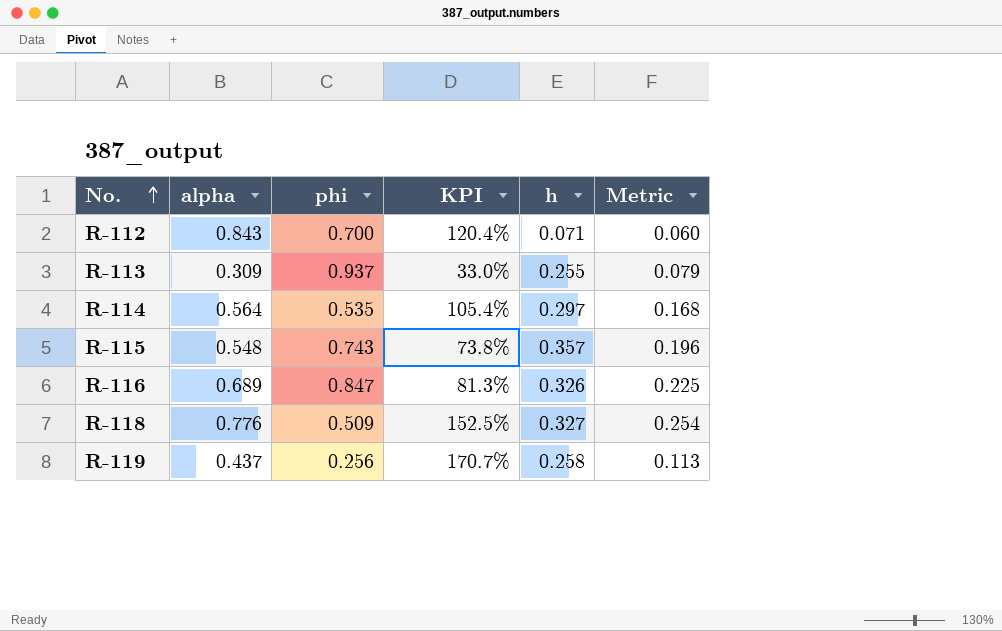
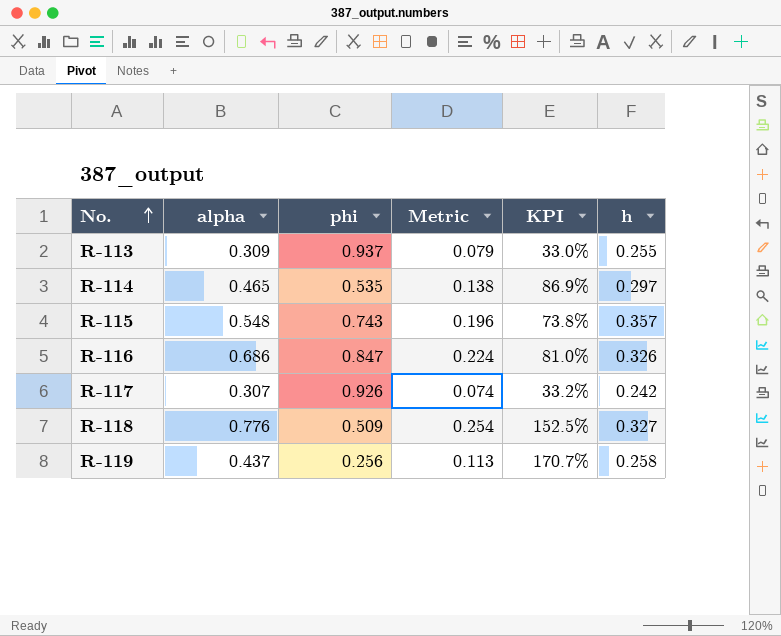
column Metric | position: 6 -> 4
row R-112: 0.843 | 0.700 | 120.4% | 0.071 | 0.060 -> none
R-114 | alpha: 0.564 -> 0.465
R-114 | Metric: 0.168 -> 0.138
R-114 | KPI: 105.4% -> 86.9%
R-116 | alpha: 0.689 -> 0.686
R-116 | Metric: 0.225 -> 0.224
R-116 | KPI: 81.3% -> 81.0%
row R-117: none -> 0.307 | 0.926 | 0.074 | 33.2% | 0.242

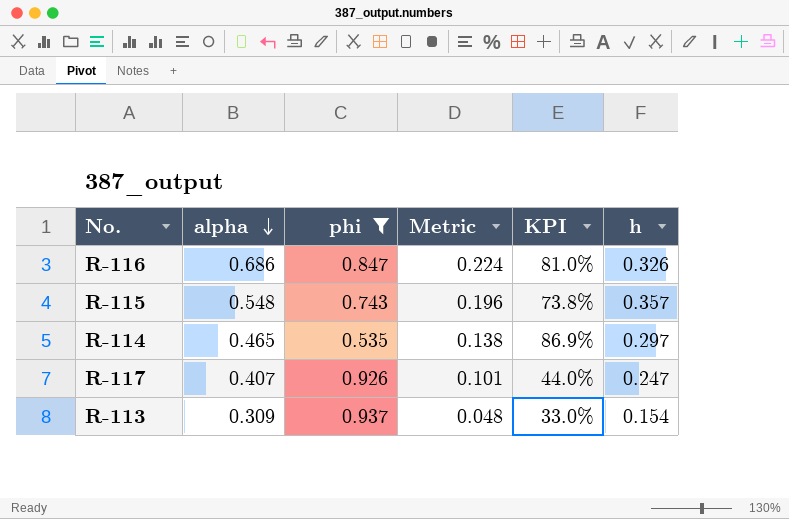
filter: none -> phi >= 0.535
row order: No. ascending -> alpha descending
R-117 | alpha: 0.307 -> 0.407
R-117 | Metric: 0.074 -> 0.101
R-117 | KPI: 33.2% -> 44.0%
R-117 | h: 0.242 -> 0.247
R-113 | Metric: 0.079 -> 0.048
R-113 | h: 0.255 -> 0.154

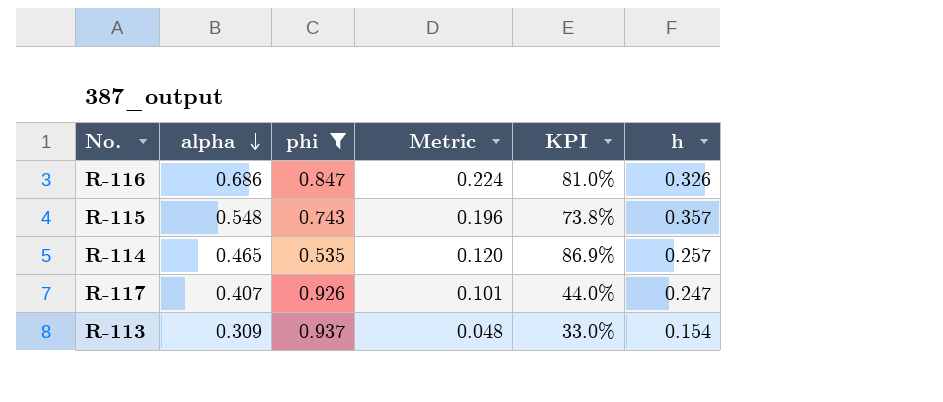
R-114 | Metric: 0.138 -> 0.120
R-114 | h: 0.297 -> 0.257

